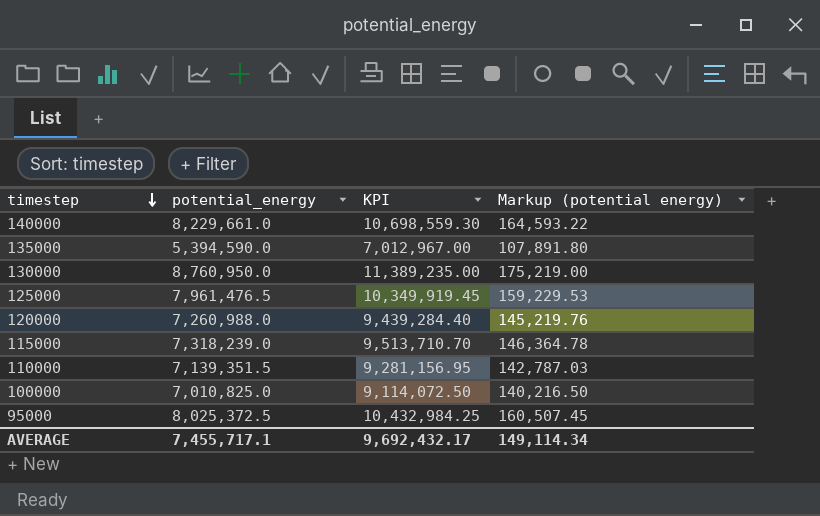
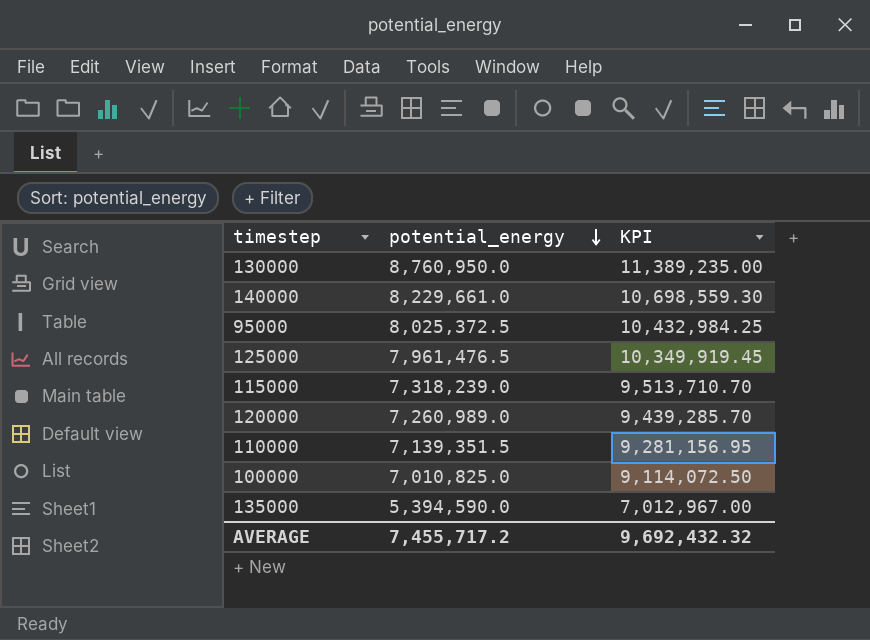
row order: timestep descending -> potential_energy descending
column Markup (potential energy) | formula: [potential_energy] * 0.02 -> none
120000 | potential_energy: 7,260,988.0 -> 7,260,989.0
120000 | KPI: 9,439,284.40 -> 9,439,285.70
AVERAGE | potential_energy: 7,455,717.1 -> 7,455,717.2
AVERAGE | KPI: 9,692,432.17 -> 9,692,432.32

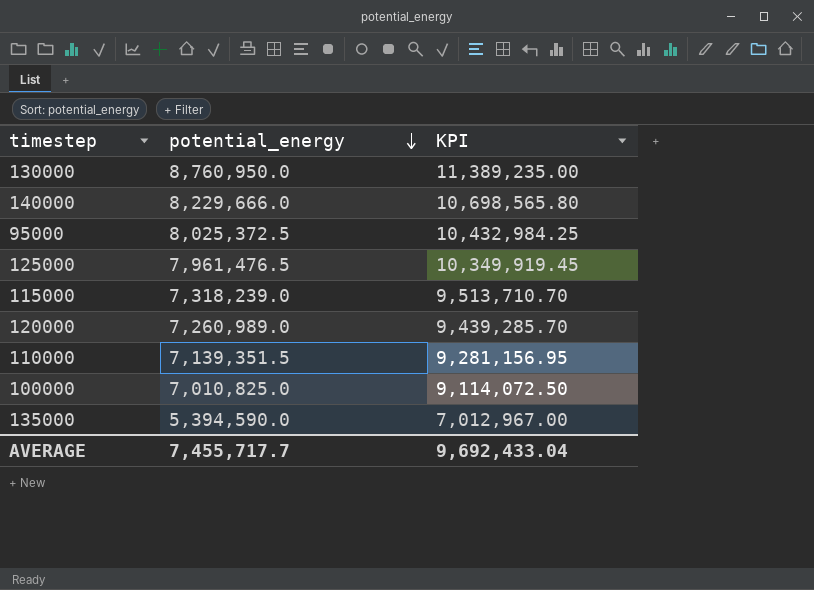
140000 | potential_energy: 8,229,661.0 -> 8,229,666.0
140000 | KPI: 10,698,559.30 -> 10,698,565.80
AVERAGE | potential_energy: 7,455,717.2 -> 7,455,717.7
AVERAGE | KPI: 9,692,432.32 -> 9,692,433.04

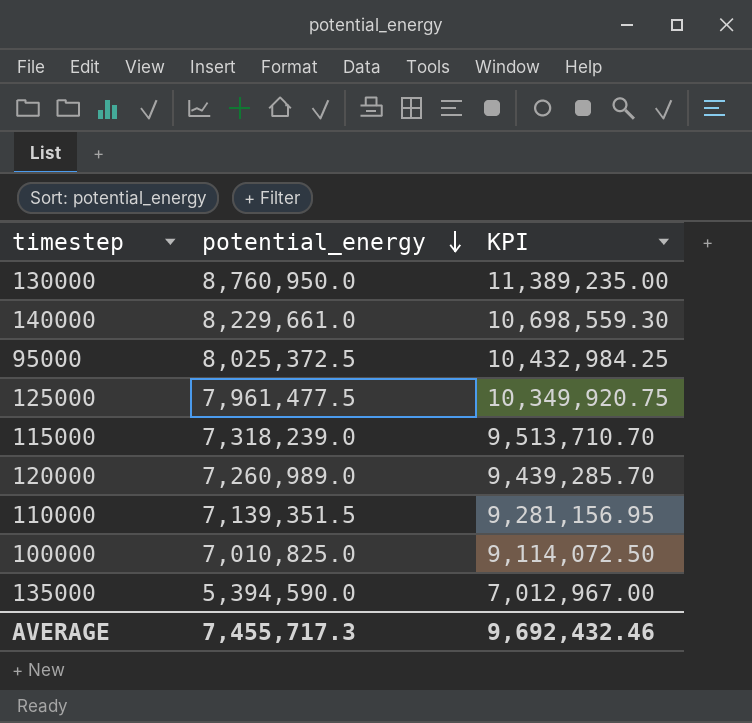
140000 | potential_energy: 8,229,666.0 -> 8,229,661.0
140000 | KPI: 10,698,565.80 -> 10,698,559.30
125000 | potential_energy: 7,961,476.5 -> 7,961,477.5
125000 | KPI: 10,349,919.45 -> 10,349,920.75
AVERAGE | potential_energy: 7,455,717.7 -> 7,455,717.3
AVERAGE | KPI: 9,692,433.04 -> 9,692,432.46

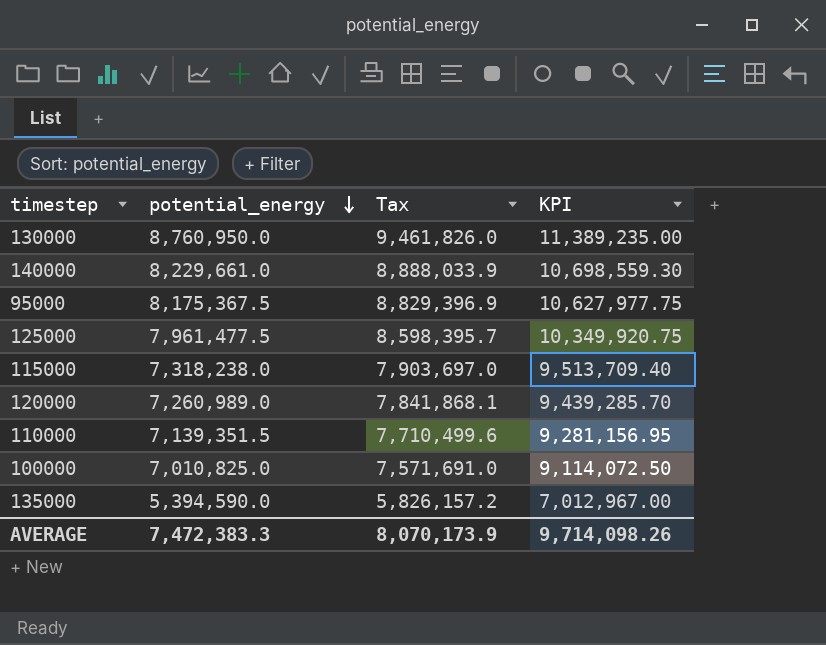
column Tax | formula: none -> [potential_energy] * 1.08
95000 | potential_energy: 8,025,372.5 -> 8,175,367.5
95000 | KPI: 10,432,984.25 -> 10,627,977.75
115000 | potential_energy: 7,318,239.0 -> 7,318,238.0
115000 | KPI: 9,513,710.70 -> 9,513,709.40
AVERAGE | potential_energy: 7,455,717.3 -> 7,472,383.3
AVERAGE | KPI: 9,692,432.46 -> 9,714,098.26

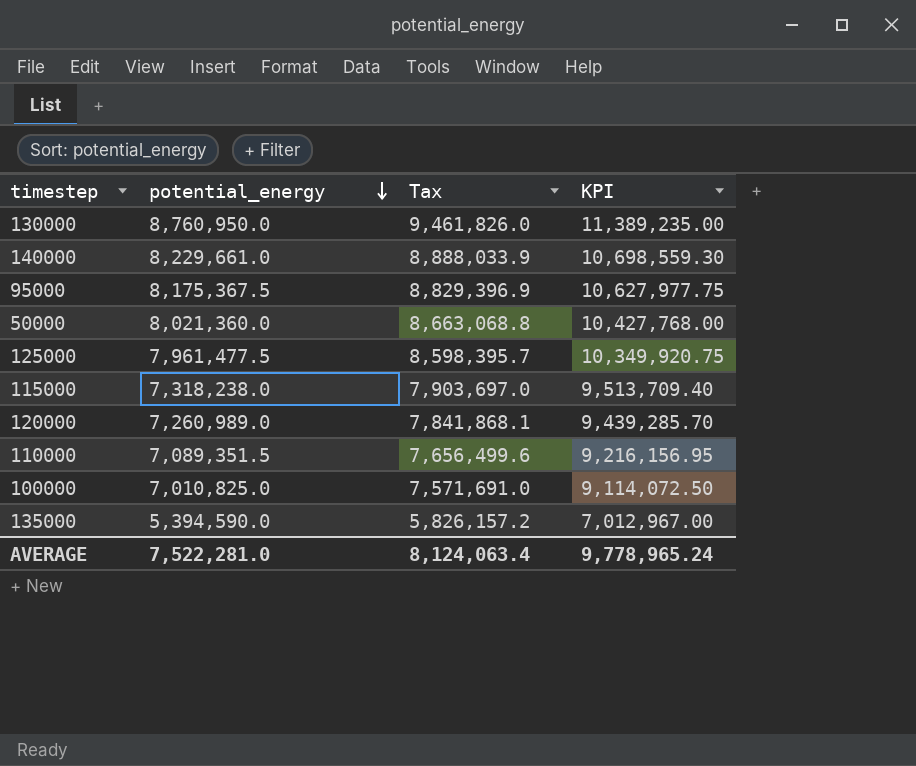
row 50000: none -> 8,021,360.0 | 8,663,068.8 | 10,427,768.00
110000 | potential_energy: 7,139,351.5 -> 7,089,351.5
110000 | Tax: 7,710,499.6 -> 7,656,499.6
110000 | KPI: 9,281,156.95 -> 9,216,156.95
AVERAGE | potential_energy: 7,472,383.3 -> 7,522,281.0
AVERAGE | Tax: 8,070,173.9 -> 8,124,063.4
AVERAGE | KPI: 9,714,098.26 -> 9,778,965.24

